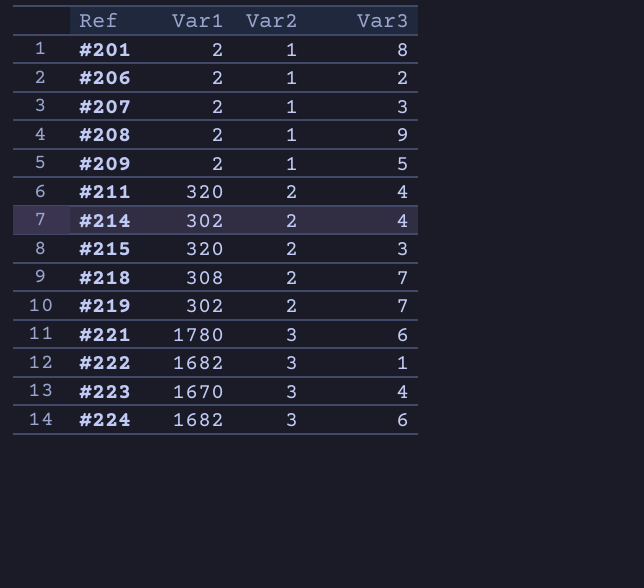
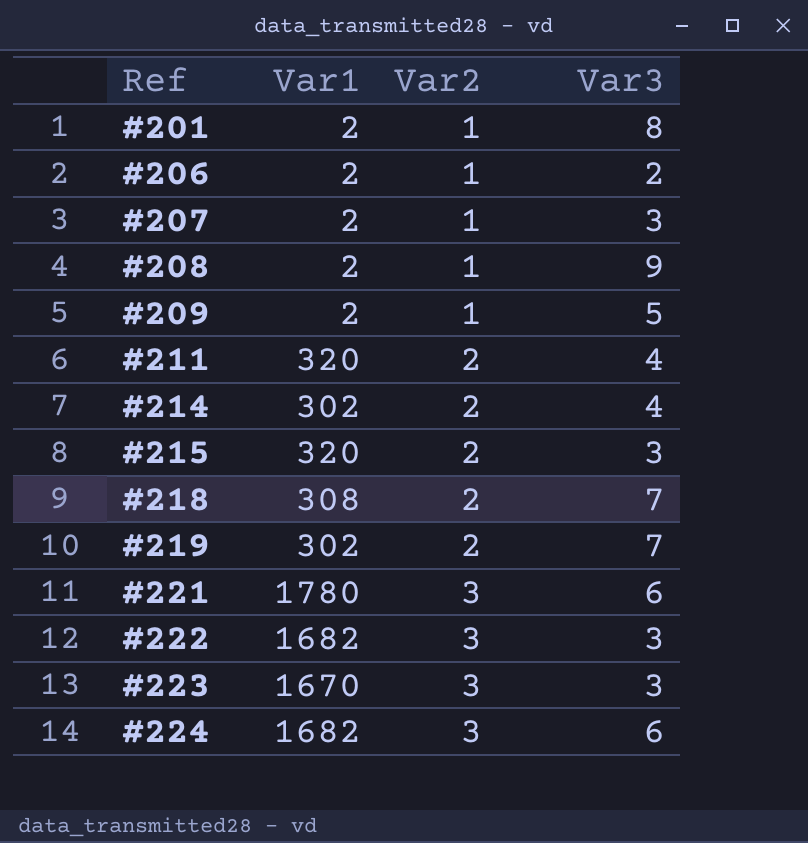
#222 | Var3: 1 -> 3
#223 | Var3: 4 -> 3

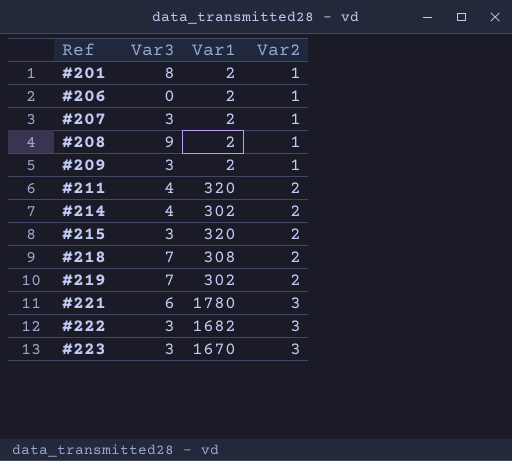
column Var3 | position: 4 -> 2
row #224: 1682 | 3 | 6 -> none
#206 | Var3: 2 -> 0
#209 | Var3: 5 -> 3

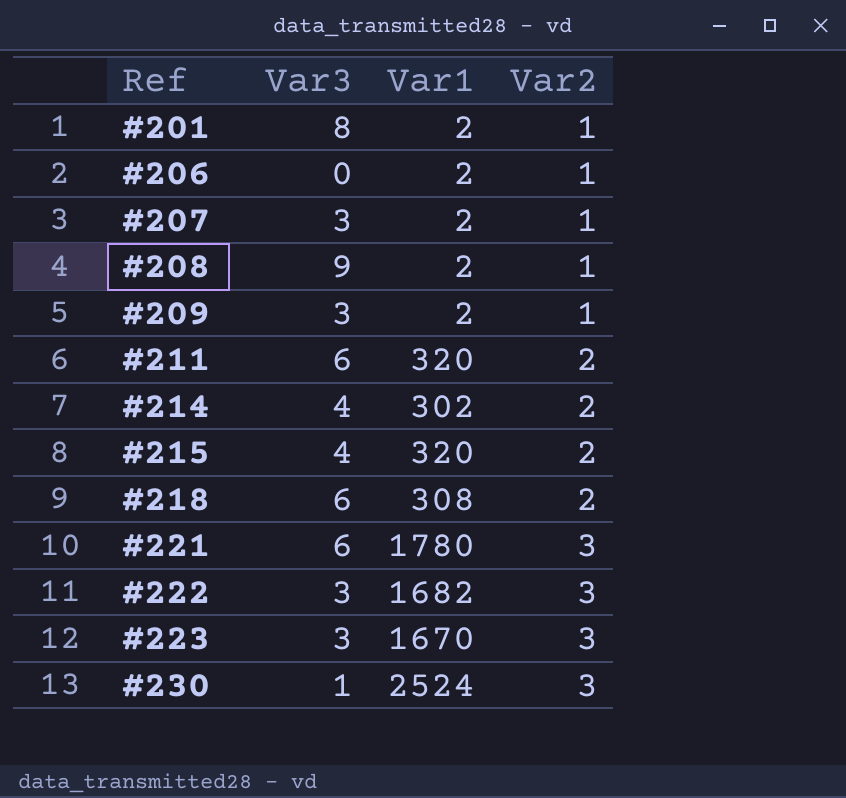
row #219: 7 | 302 | 2 -> none
#211 | Var3: 4 -> 6
#215 | Var3: 3 -> 4
#218 | Var3: 7 -> 6
row #230: none -> 1 | 2524 | 3

